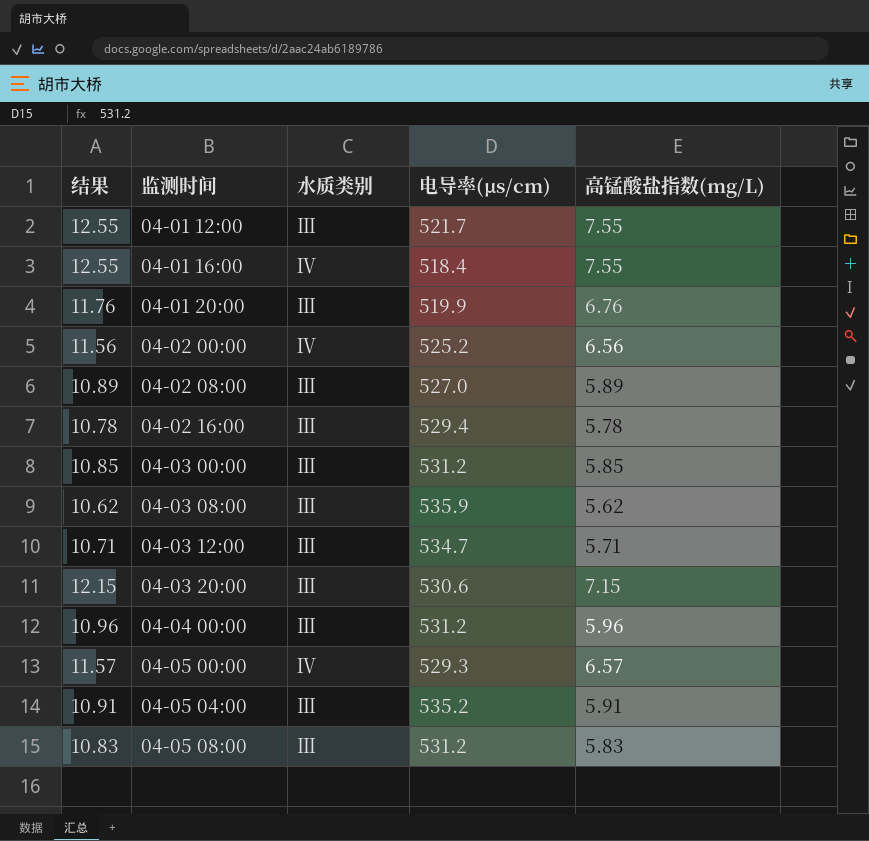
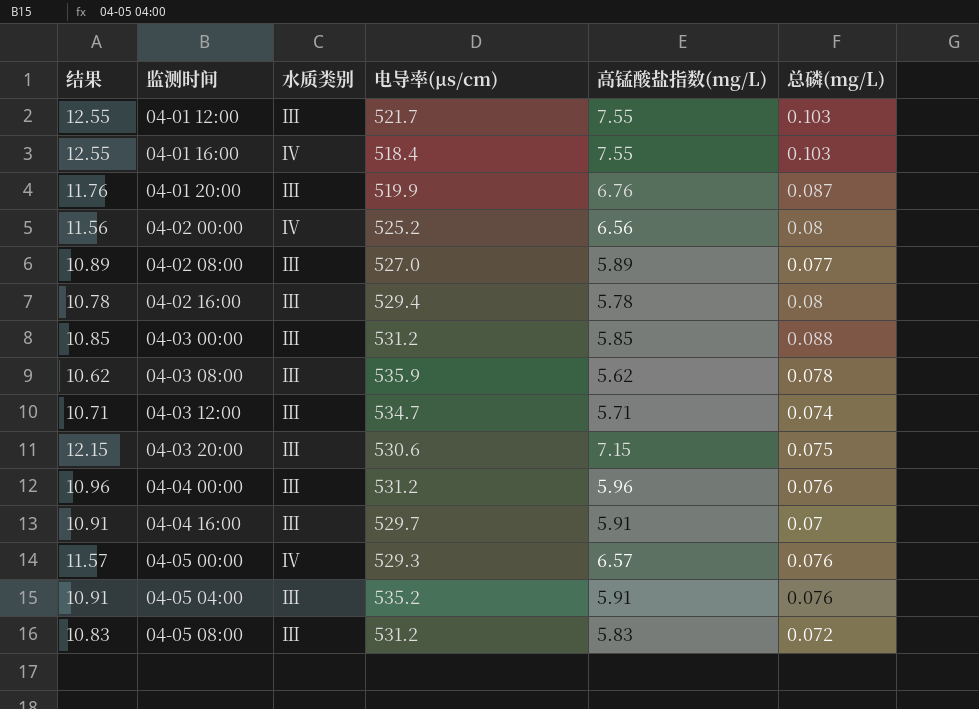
column 总磷(mg/L) | position: none -> 6
row 04-04 16:00: none -> 10.91 | Ⅲ | 529.7 | 5.91 | 0.07

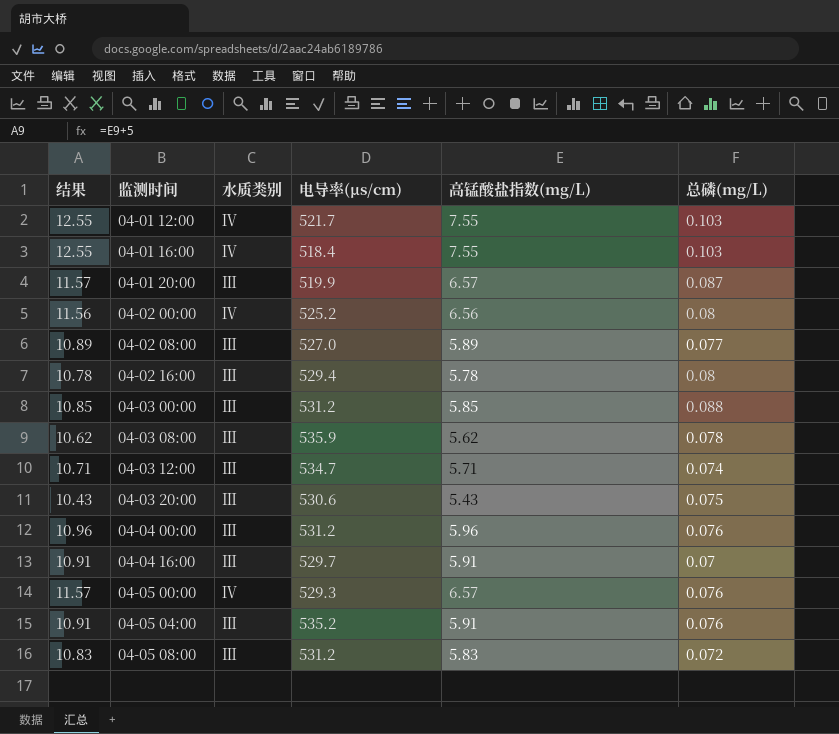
04-01 12:00 | 水质类别: Ⅲ -> Ⅳ
04-01 20:00 | 结果: 11.76 -> 11.57
04-01 20:00 | 高锰酸盐指数(mg/L): 6.76 -> 6.57
04-03 20:00 | 结果: 12.15 -> 10.43
04-03 20:00 | 高锰酸盐指数(mg/L): 7.15 -> 5.43

